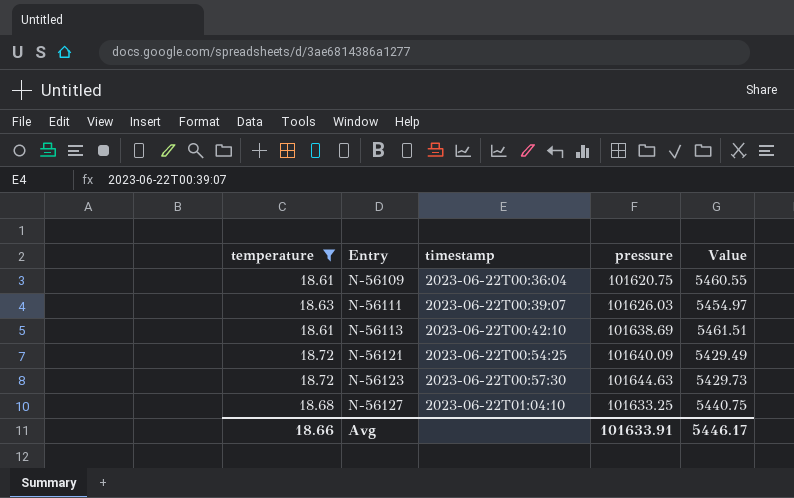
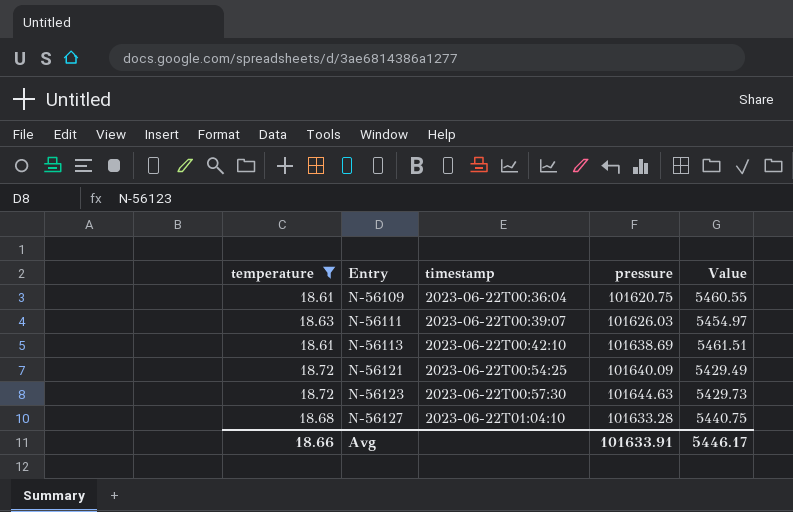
N-56127 | pressure: 101633.25 -> 101633.28

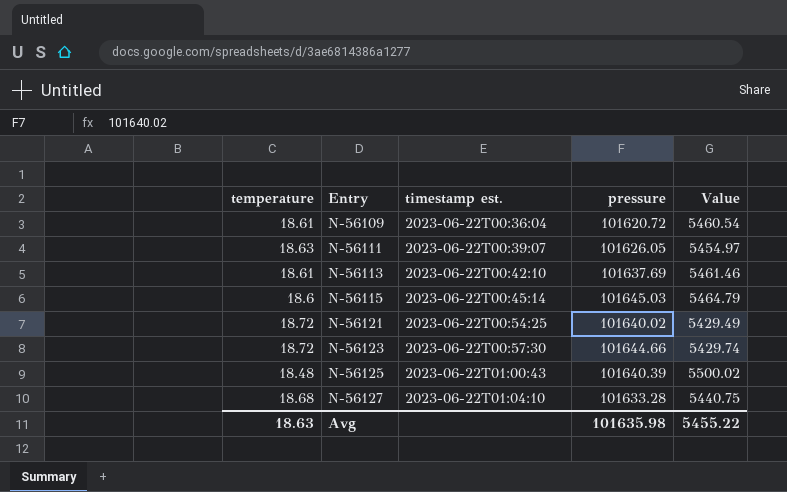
filter: temperature >= 18.61 -> none
column name: timestamp -> timestamp est.
N-56109 | pressure: 101620.75 -> 101620.72
N-56109 | Value: 5460.55 -> 5460.54
N-56111 | pressure: 101626.03 -> 101626.05
N-56113 | pressure: 101638.69 -> 101637.69
N-56113 | Value: 5461.51 -> 5461.46
N-56121 | pressure: 101640.09 -> 101640.02
N-56123 | pressure: 101644.63 -> 101644.66
N-56123 | Value: 5429.73 -> 5429.74
Avg | temperature: 18.66 -> 18.63
Avg | pressure: 101633.91 -> 101635.98
Avg | Value: 5446.17 -> 5455.22

